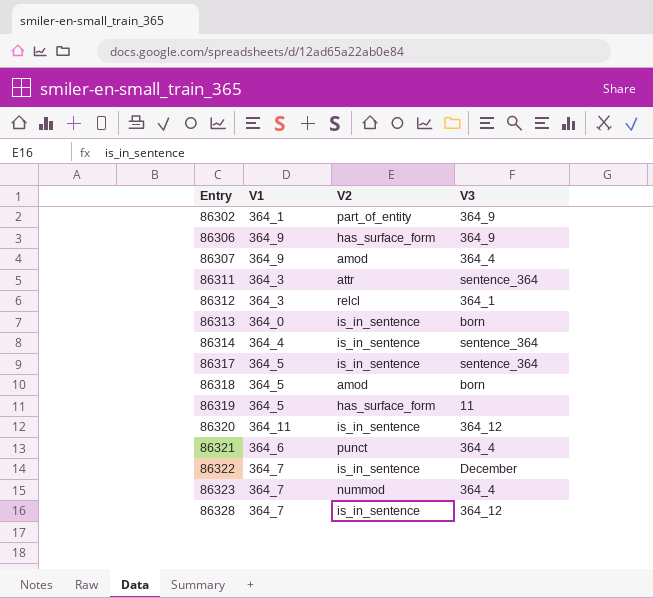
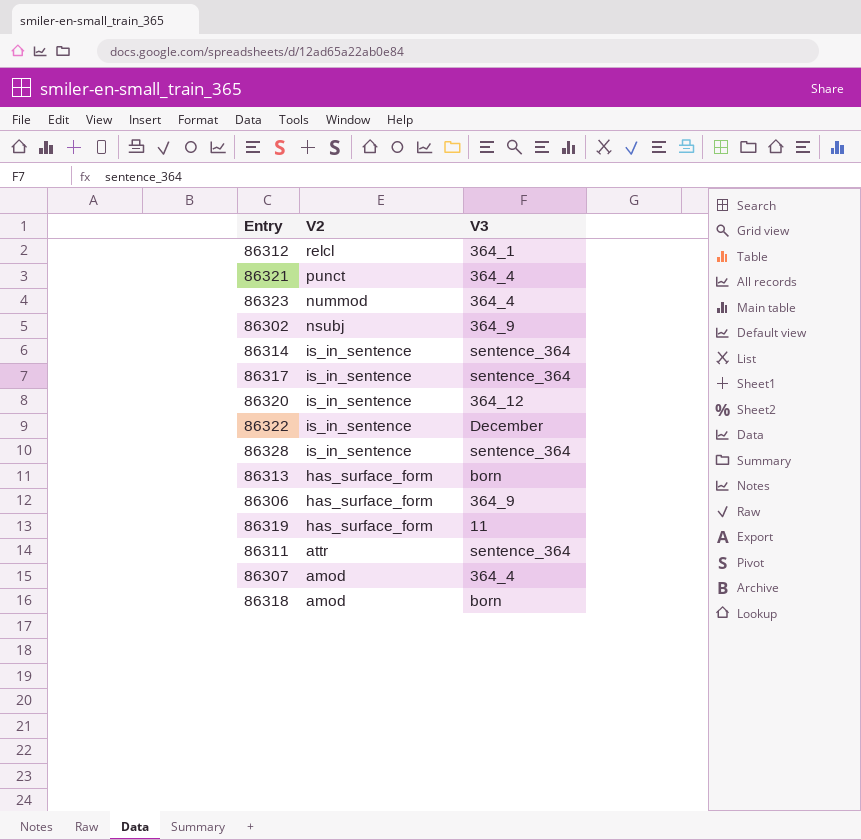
row order: Entry ascending -> V2 descending
column V1 | position: 2 -> none
86302 | V2: part_of_entity -> nsubj
86328 | V3: 364_12 -> sentence_364
86313 | V2: is_in_sentence -> has_surface_form

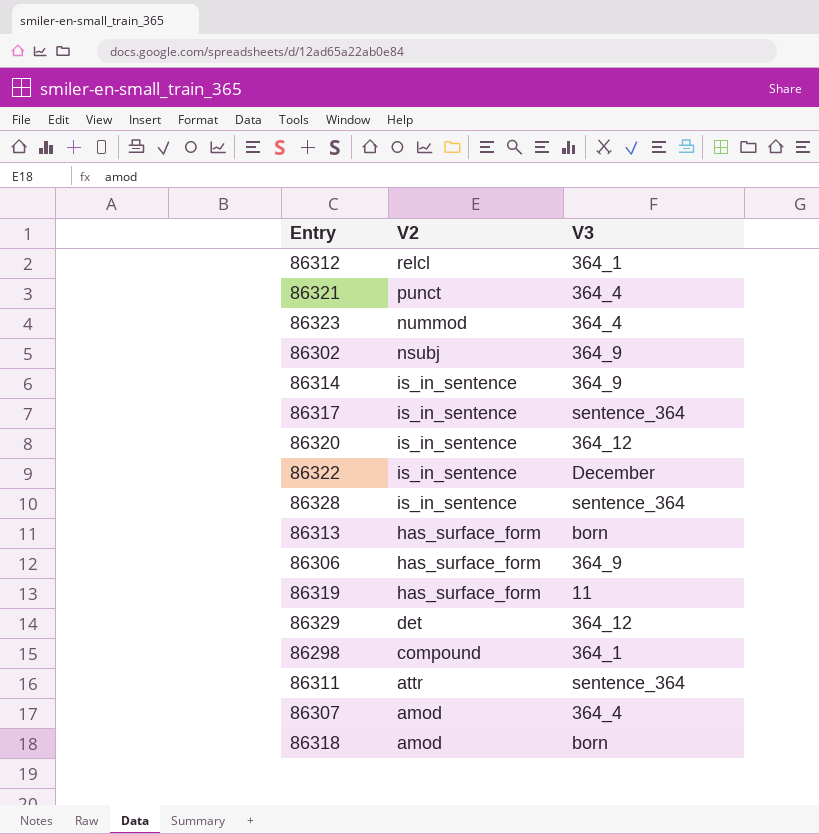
86314 | V3: sentence_364 -> 364_9
row 86329: none -> det | 364_12
row 86298: none -> compound | 364_1

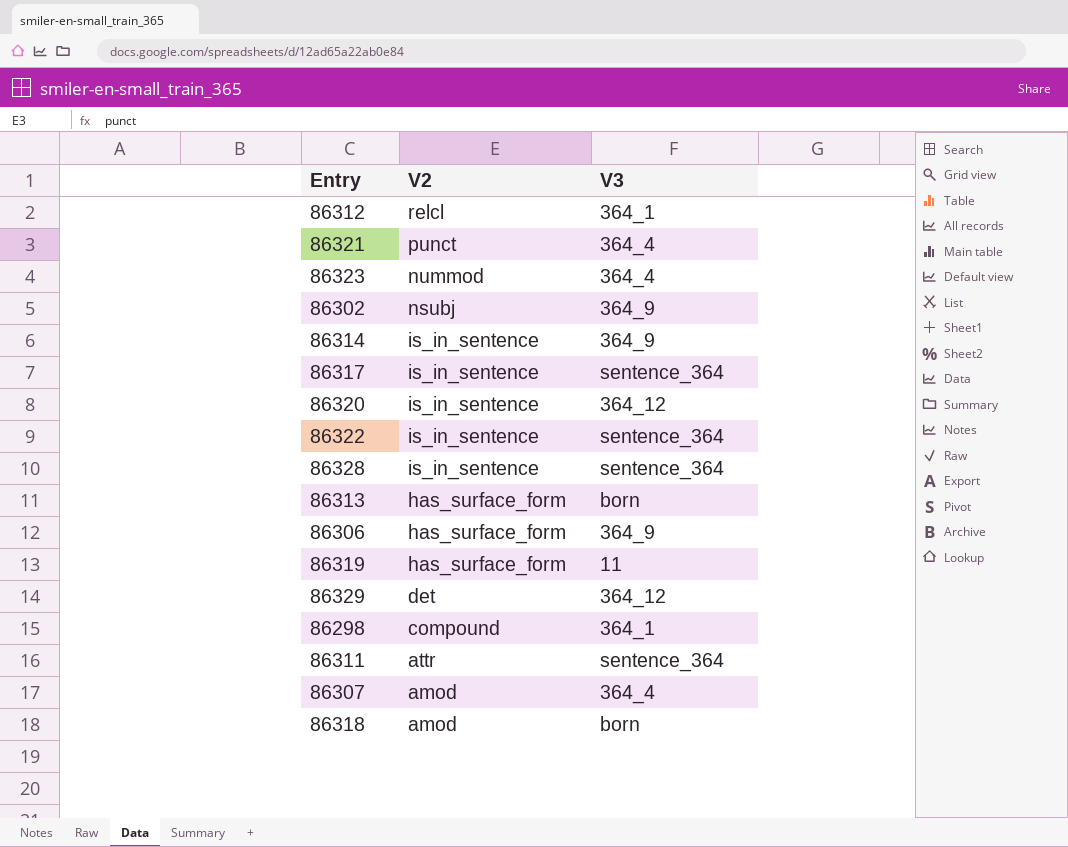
86322 | V3: December -> sentence_364

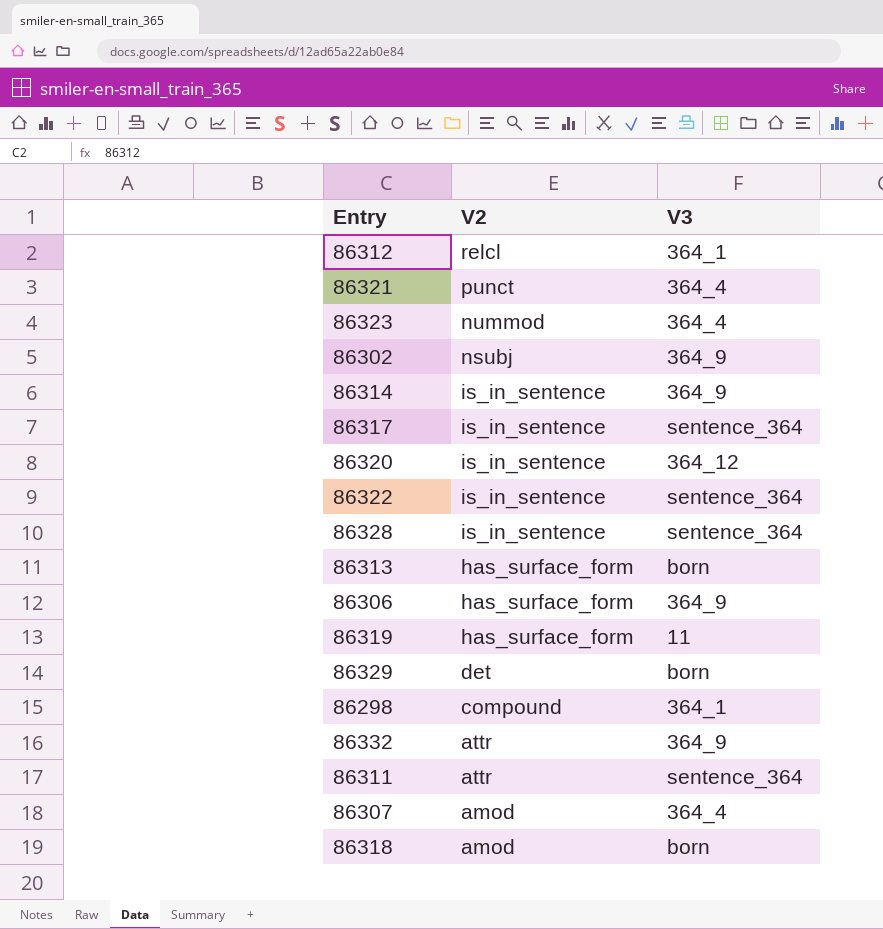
86329 | V3: 364_12 -> born
row 86332: none -> attr | 364_9

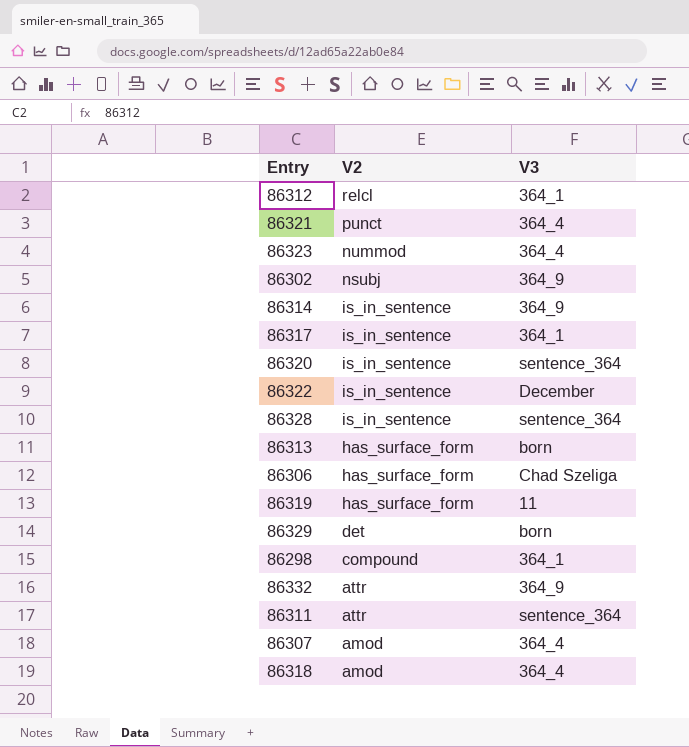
86317 | V3: sentence_364 -> 364_1
86320 | V3: 364_12 -> sentence_364
86322 | V3: sentence_364 -> December
86306 | V3: 364_9 -> Chad Szeliga
86318 | V3: born -> 364_4

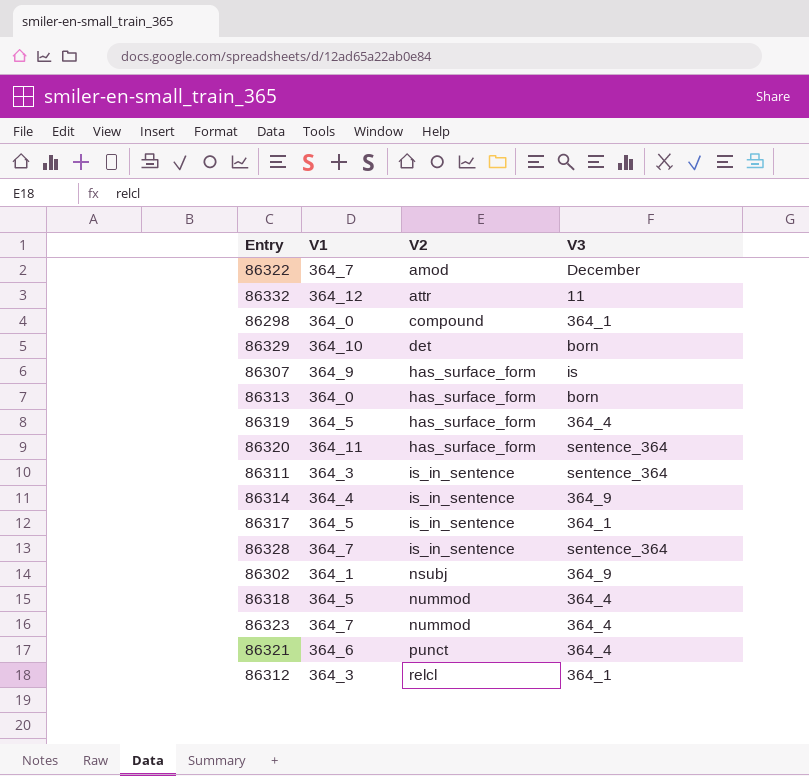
row order: V2 descending -> V2 ascending
column V1 | position: none -> 2
row 86306: has_surface_form | Chad Szeliga -> none
86322 | V2: is_in_sentence -> amod
86332 | V3: 364_9 -> 11
86307 | V2: amod -> has_surface_form
86307 | V3: 364_4 -> is
86319 | V3: 11 -> 364_4
86320 | V2: is_in_sentence -> has_surface_form
86311 | V2: attr -> is_in_sentence
86318 | V2: amod -> nummod

